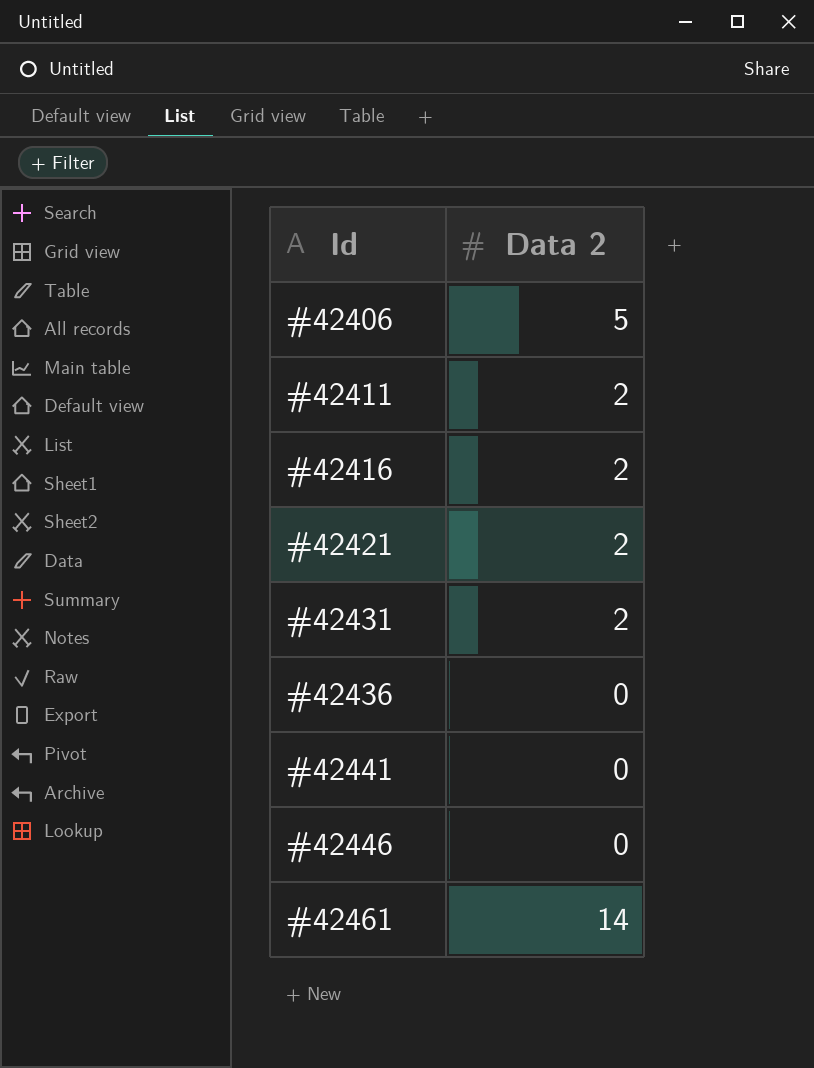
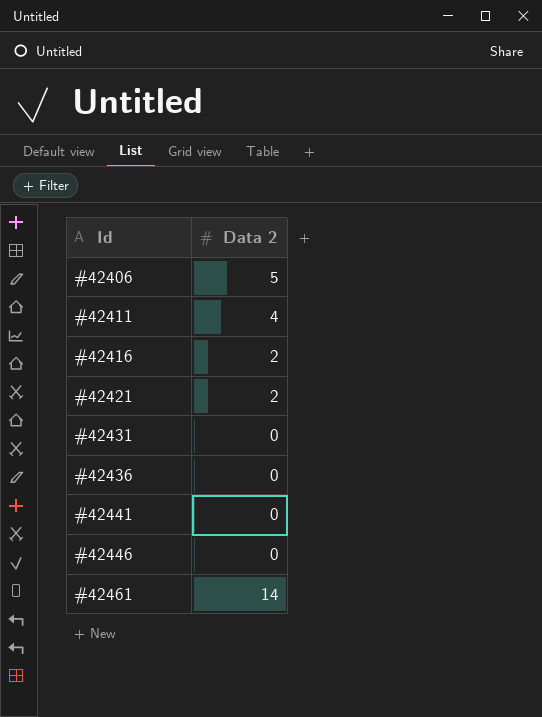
#42411 | Data 2: 2 -> 4
#42431 | Data 2: 2 -> 0

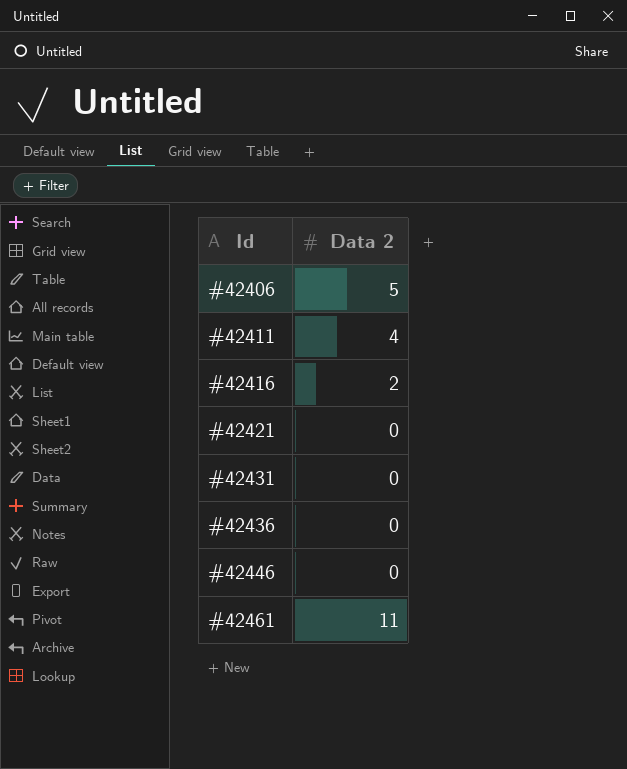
row #42441: 0 -> none
#42421 | Data 2: 2 -> 0
#42461 | Data 2: 14 -> 11

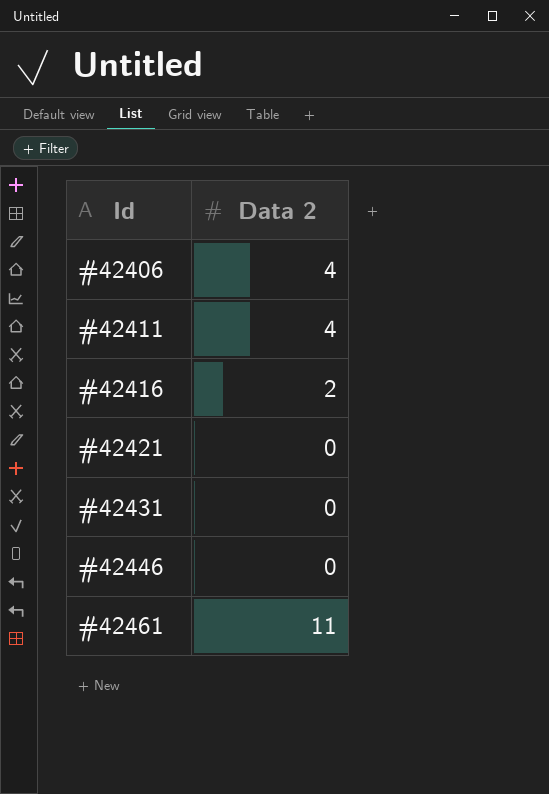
row #42436: 0 -> none
#42406 | Data 2: 5 -> 4

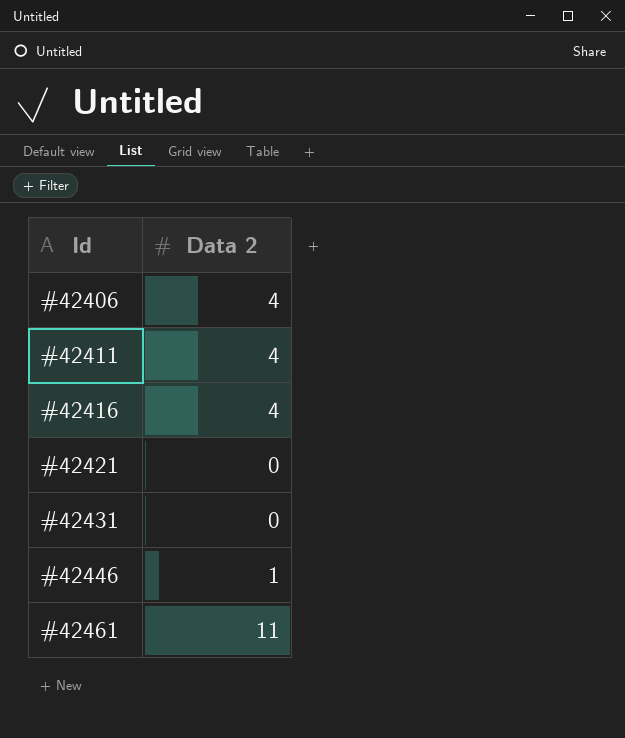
#42416 | Data 2: 2 -> 4
#42446 | Data 2: 0 -> 1

